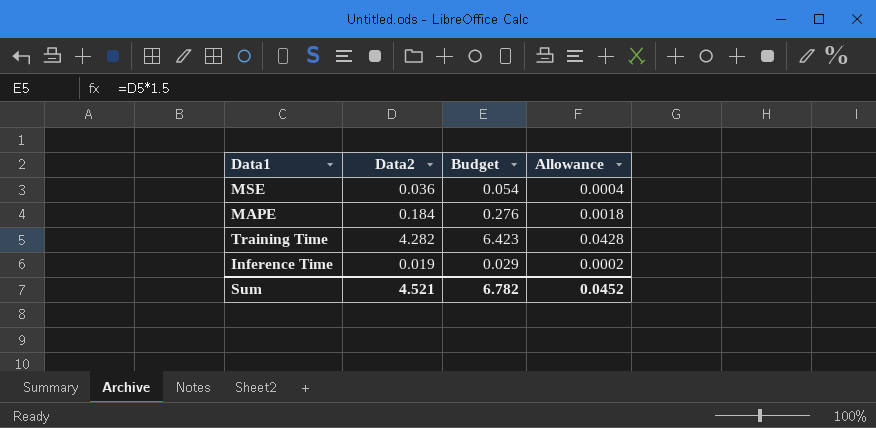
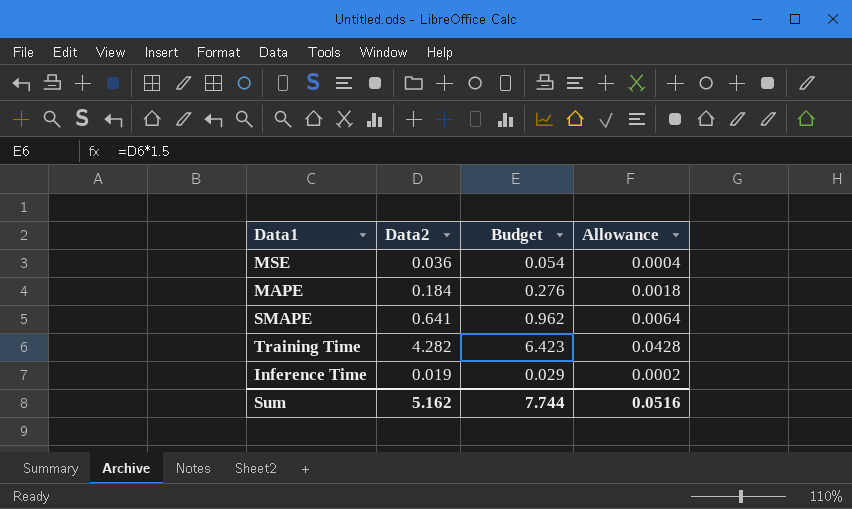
row SMAPE: none -> 0.641 | 0.962 | 0.0064
Sum | Data2: 4.521 -> 5.162
Sum | Budget: 6.782 -> 7.744
Sum | Allowance: 0.0452 -> 0.0516

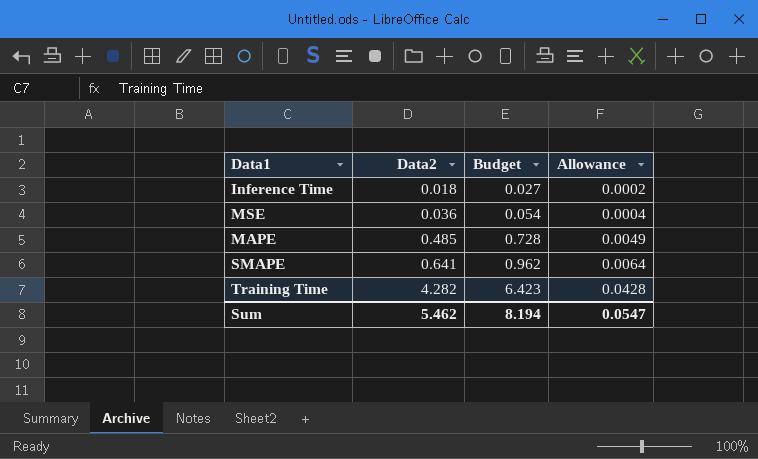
row order: none -> Data2 ascending
Inference Time | Data2: 0.019 -> 0.018
Inference Time | Budget: 0.029 -> 0.027
MAPE | Data2: 0.184 -> 0.485
MAPE | Budget: 0.276 -> 0.728
MAPE | Allowance: 0.0018 -> 0.0049
Sum | Data2: 5.162 -> 5.462
Sum | Budget: 7.744 -> 8.194
Sum | Allowance: 0.0516 -> 0.0547

